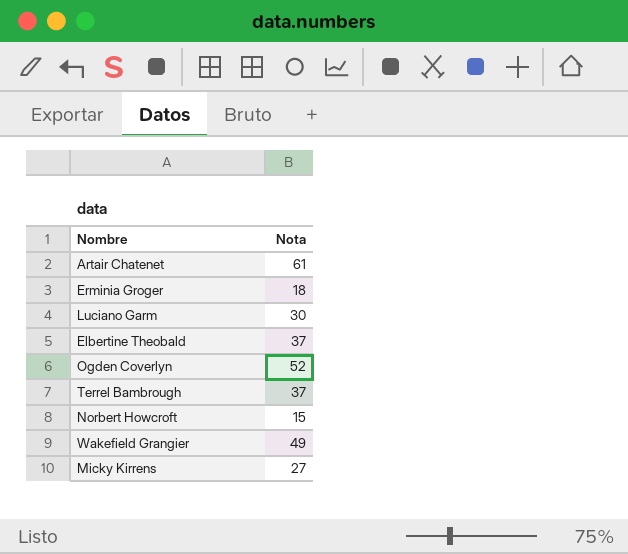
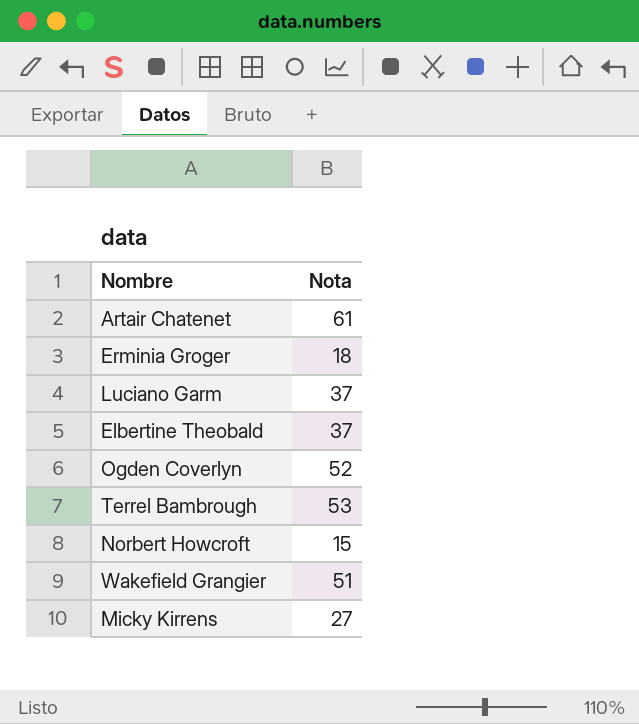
Luciano Garm | Nota: 30 -> 37
Terrel Bambrough | Nota: 37 -> 53
Wakefield Grangier | Nota: 49 -> 51

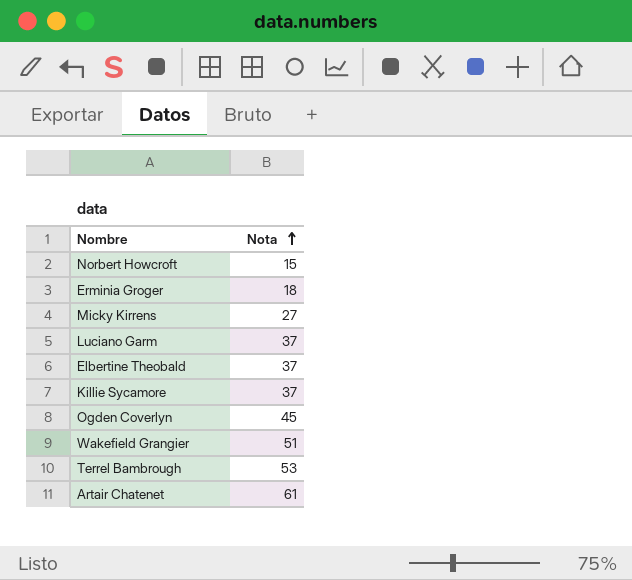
row order: none -> Nota ascending
row Killie Sycamore: none -> 37
Ogden Coverlyn | Nota: 52 -> 45

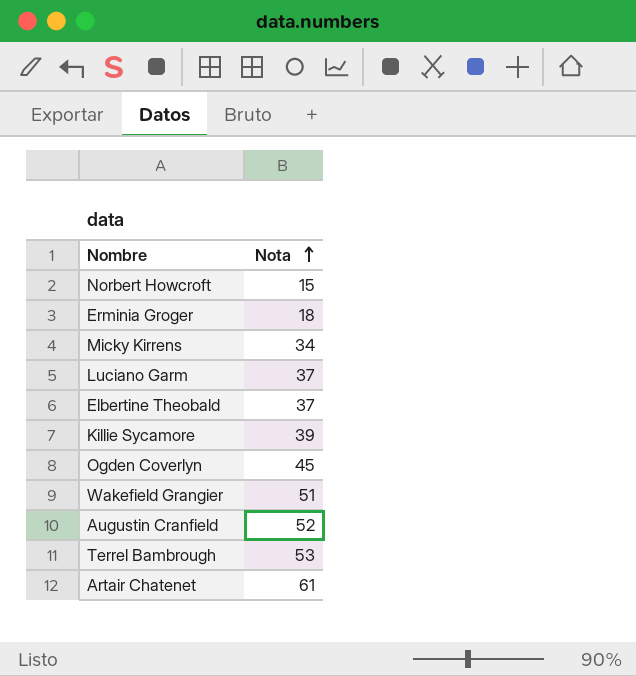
Micky Kirrens | Nota: 27 -> 34
Killie Sycamore | Nota: 37 -> 39
row Augustin Cranfield: none -> 52

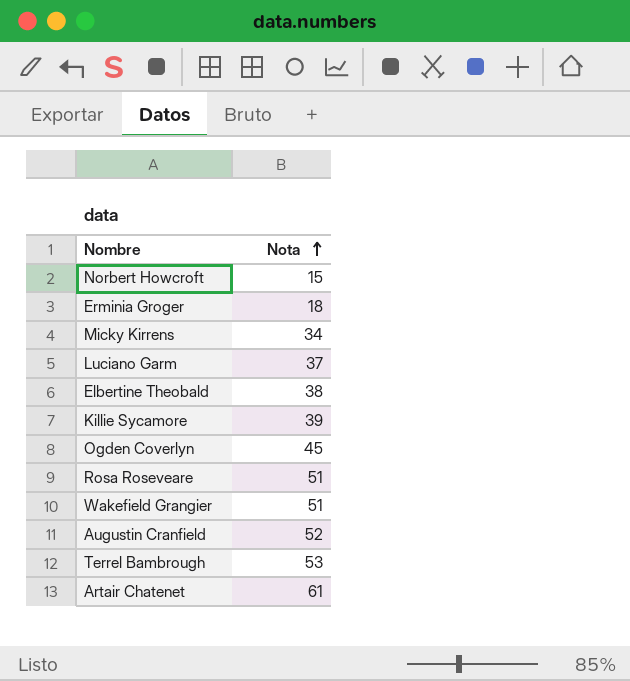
Elbertine Theobald | Nota: 37 -> 38
row Rosa Roseveare: none -> 51

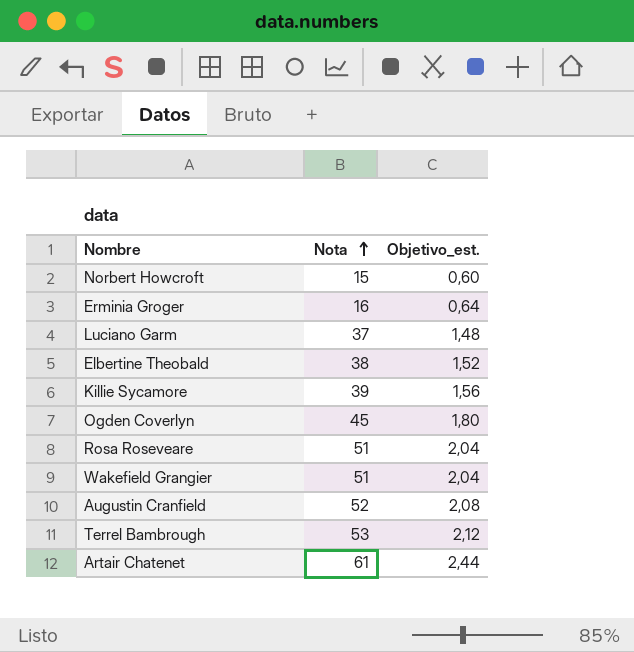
column Objetivo_est. | formula: none -> [Nota] * 0,04
row Micky Kirrens: 34 -> none
Erminia Groger | Nota: 18 -> 16

